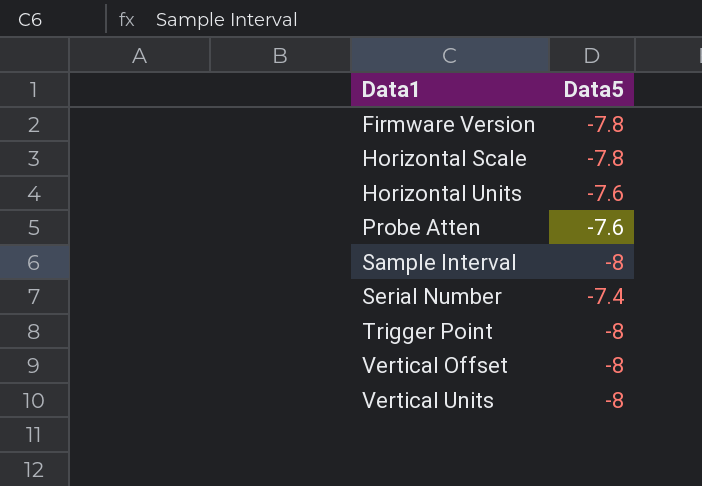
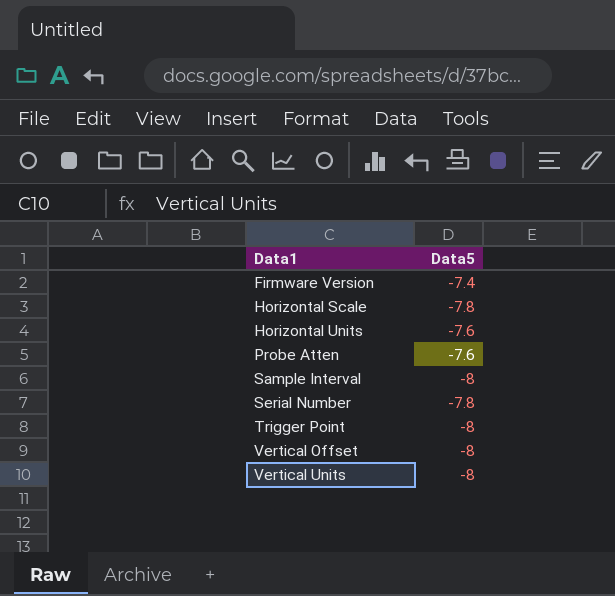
Firmware Version | Data5: -7.8 -> -7.4
Serial Number | Data5: -7.4 -> -7.8

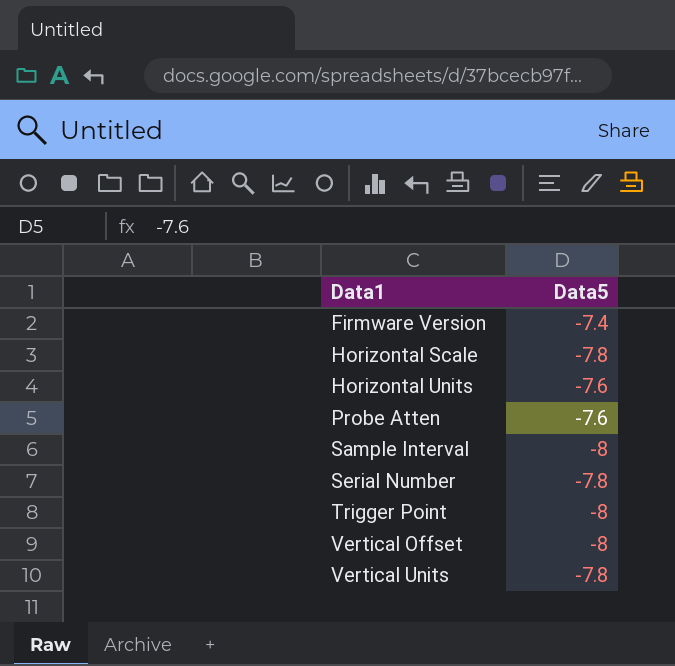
Vertical Units | Data5: -8 -> -7.8

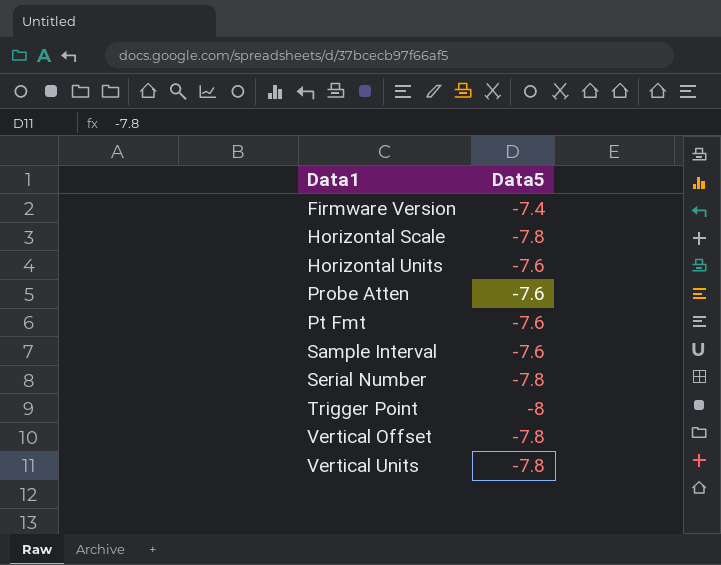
row Pt Fmt: none -> -7.6
Sample Interval | Data5: -8 -> -7.6
Vertical Offset | Data5: -8 -> -7.8

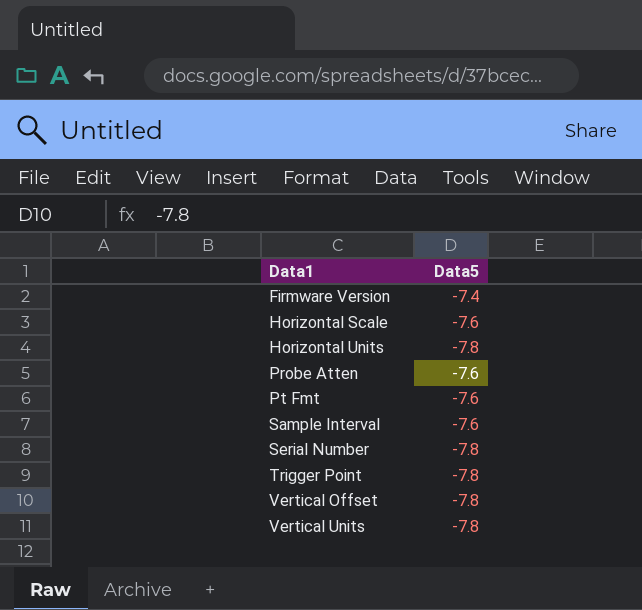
Horizontal Scale | Data5: -7.8 -> -7.6
Horizontal Units | Data5: -7.6 -> -7.8
Trigger Point | Data5: -8 -> -7.8

